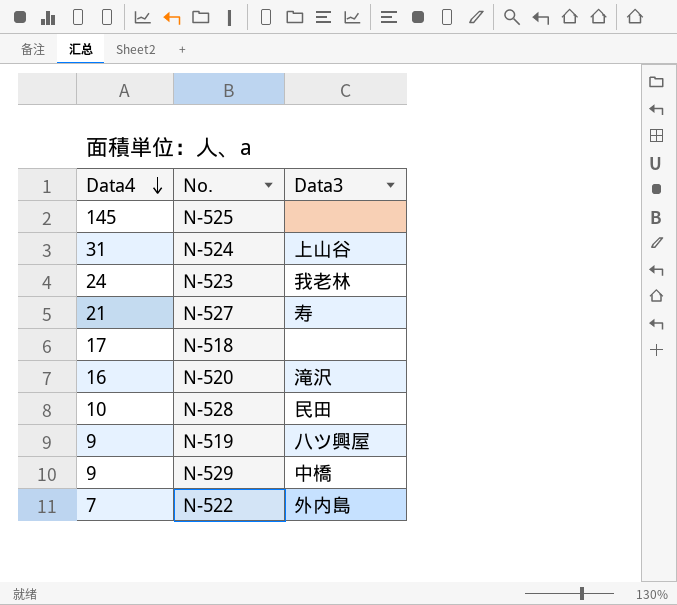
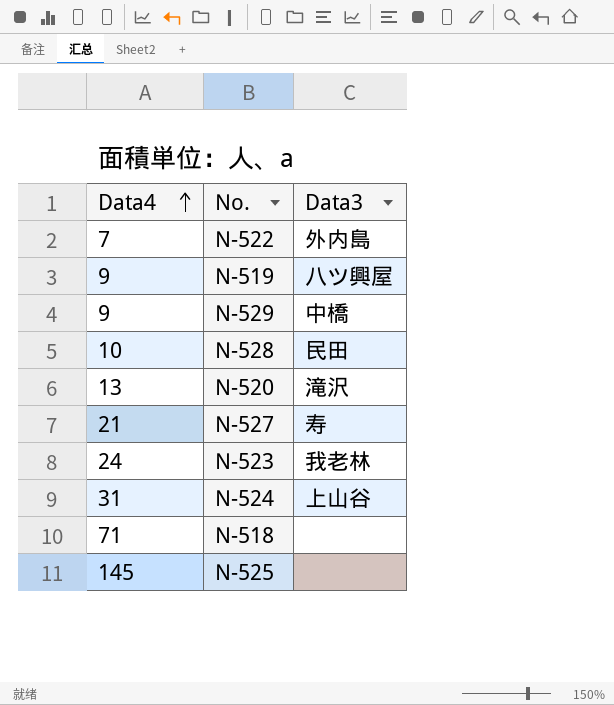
row order: Data4 descending -> Data4 ascending
N-520 | Data4: 16 -> 13
N-518 | Data4: 17 -> 71

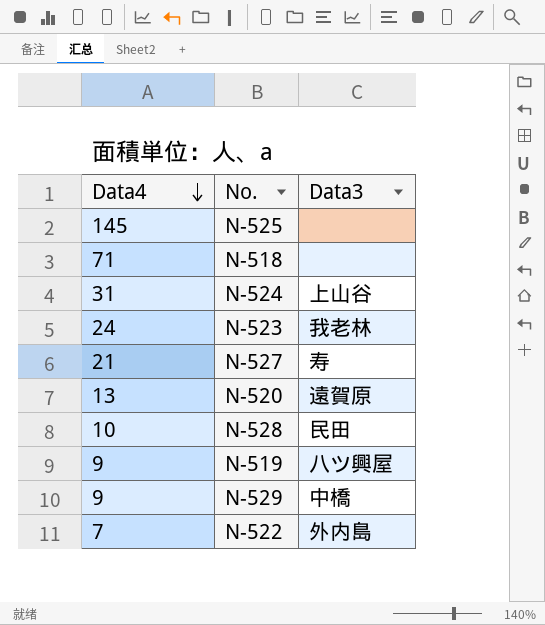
row order: Data4 ascending -> Data4 descending
N-520 | Data3: 滝沢 -> 遠賀原

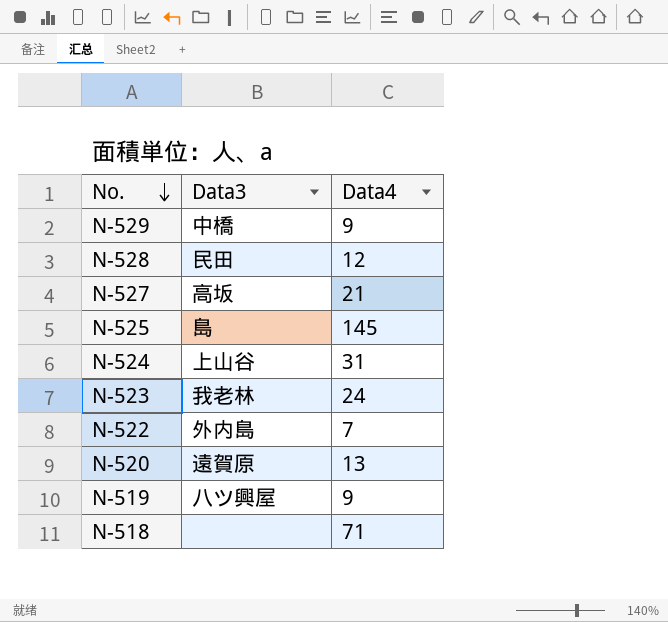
row order: Data4 descending -> No. descending
column Data4 | position: 1 -> 3
N-528 | Data4: 10 -> 12
N-527 | Data3: 寿 -> 高坂
N-525 | Data3: none -> 島

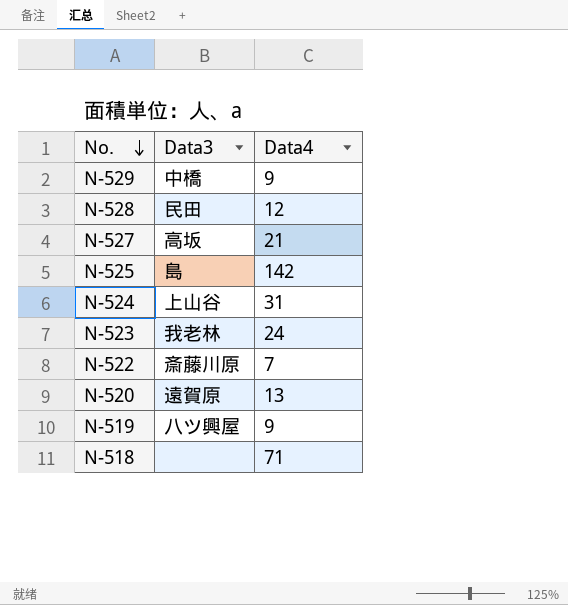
N-525 | Data4: 145 -> 142
N-522 | Data3: 外内島 -> 斎藤川原

